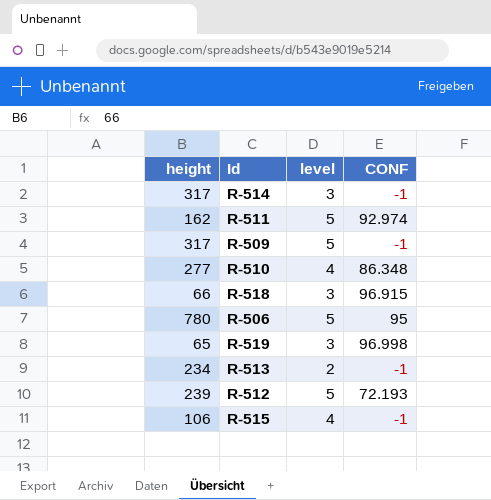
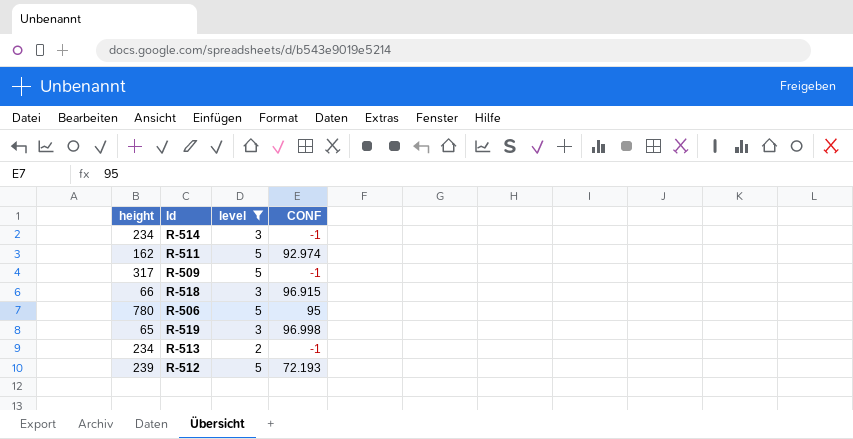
filter: none -> level != 4
R-514 | height: 317 -> 234

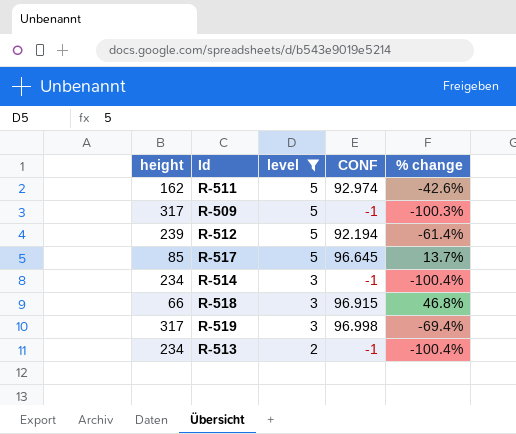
row order: none -> level descending
column % change | formula: none -> ([CONF] - [height]) / [height]
row R-506: 780 | 5 | 95 -> none
R-512 | CONF: 72.193 -> 92.194
row R-517: none -> 85 | 5 | 96.645 | 13.7%
R-519 | height: 65 -> 317

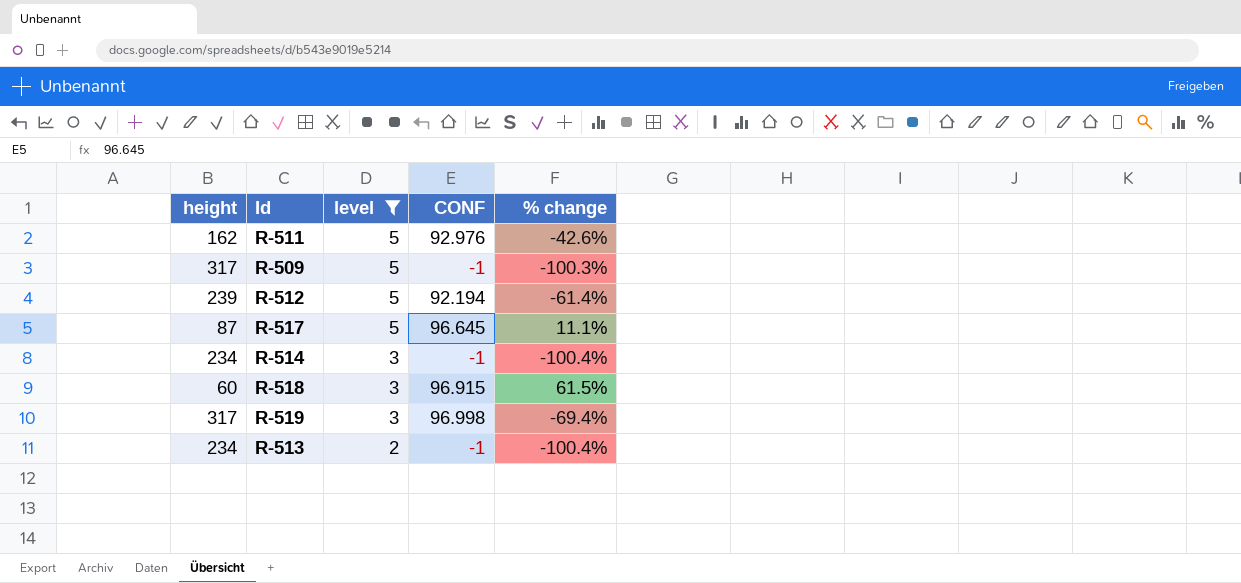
R-511 | CONF: 92.974 -> 92.976
R-517 | height: 85 -> 87
R-517 | % change: 13.7% -> 11.1%
R-518 | height: 66 -> 60
R-518 | % change: 46.8% -> 61.5%

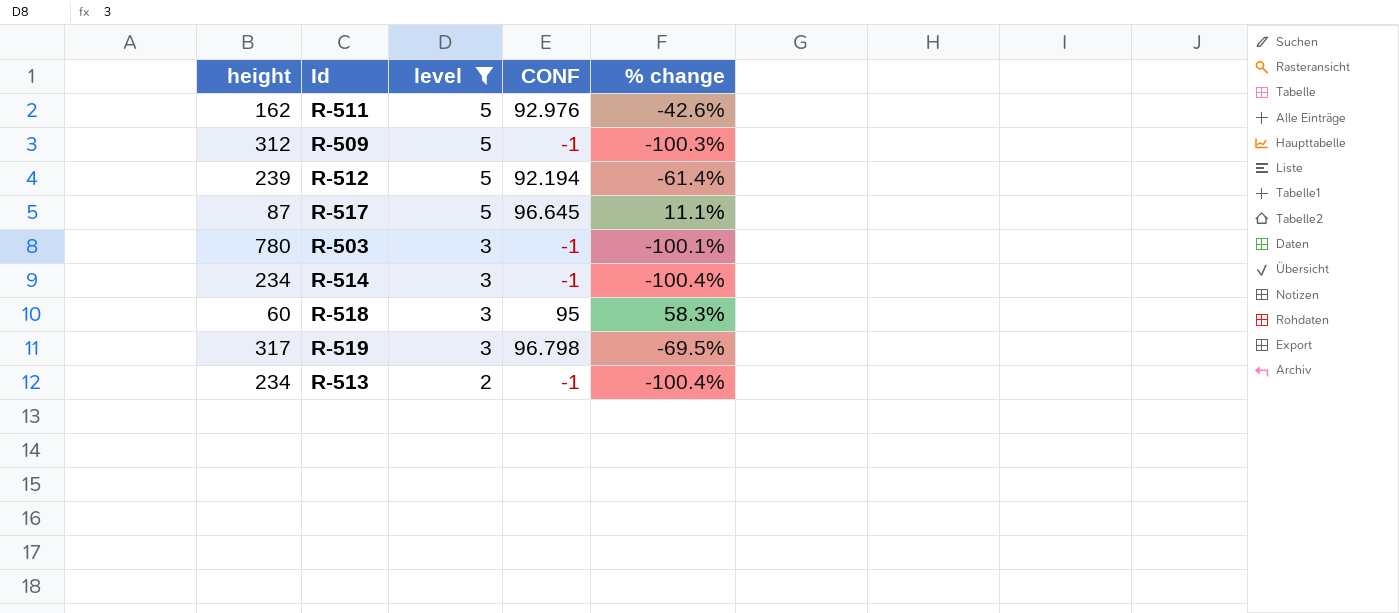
R-509 | height: 317 -> 312
row R-503: none -> 780 | 3 | -1 | -100.1%
R-518 | CONF: 96.915 -> 95
R-518 | % change: 61.5% -> 58.3%
R-519 | CONF: 96.998 -> 96.798
R-519 | % change: -69.4% -> -69.5%

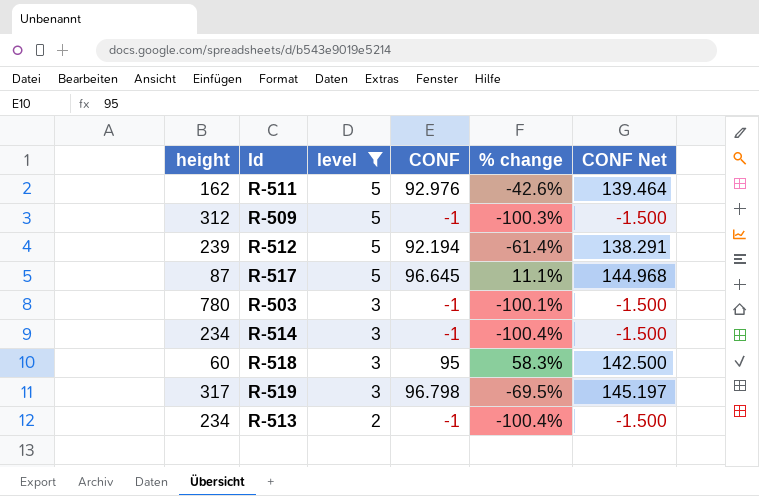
column CONF Net | formula: none -> [CONF] * 1.5

